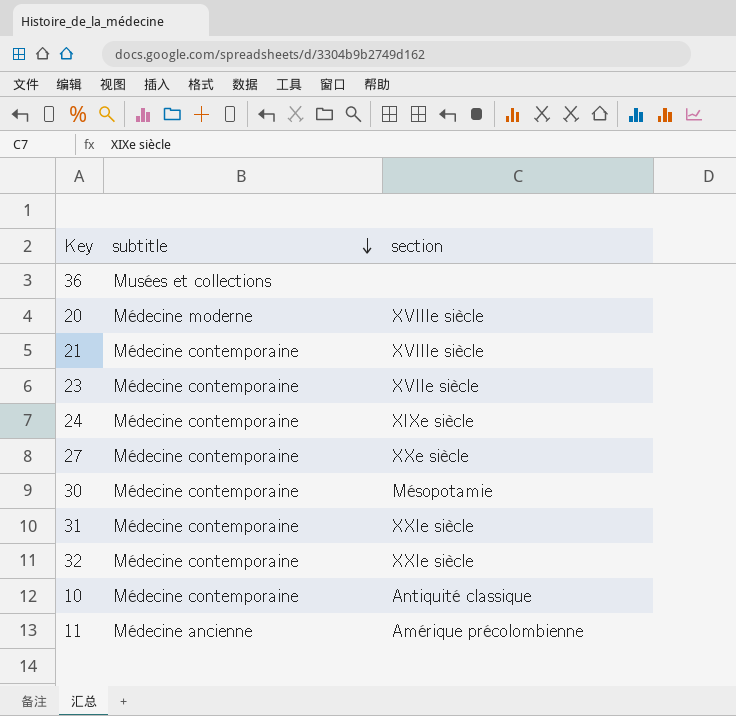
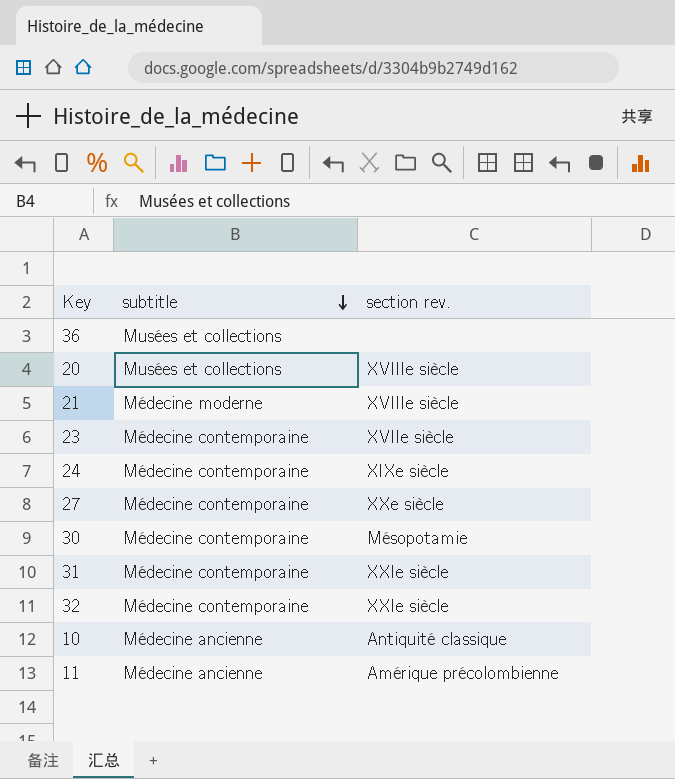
column name: section -> section rev.
20 | subtitle: Médecine moderne -> Musées et collections
21 | subtitle: Médecine contemporaine -> Médecine moderne
10 | subtitle: Médecine contemporaine -> Médecine ancienne

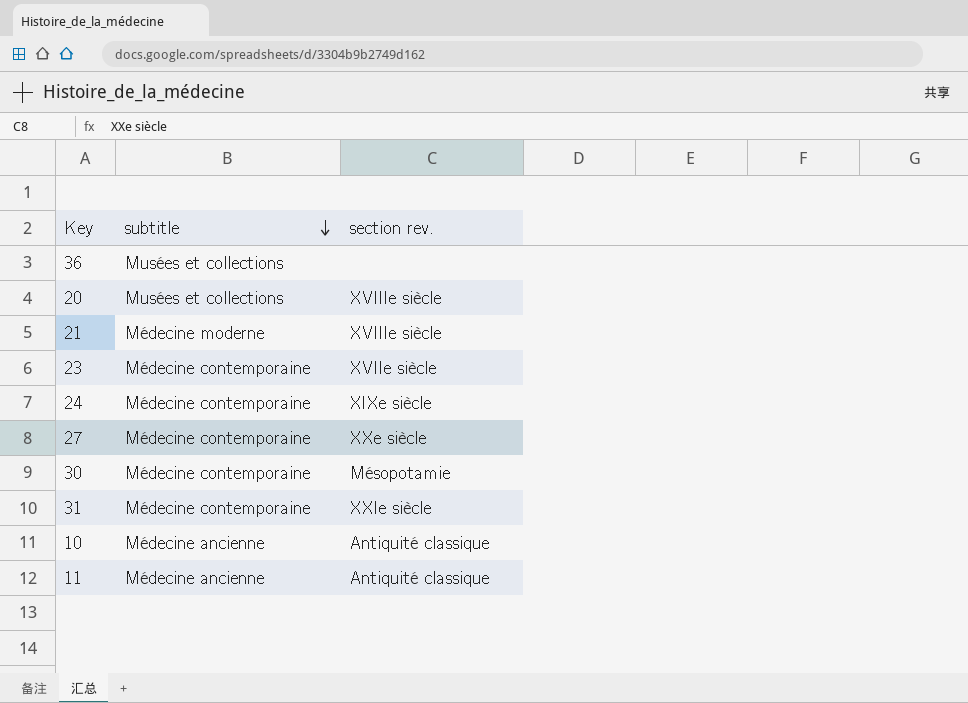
row 32: Médecine contemporaine | XXIe siècle -> none
11 | section rev.: Amérique précolombienne -> Antiquité classique

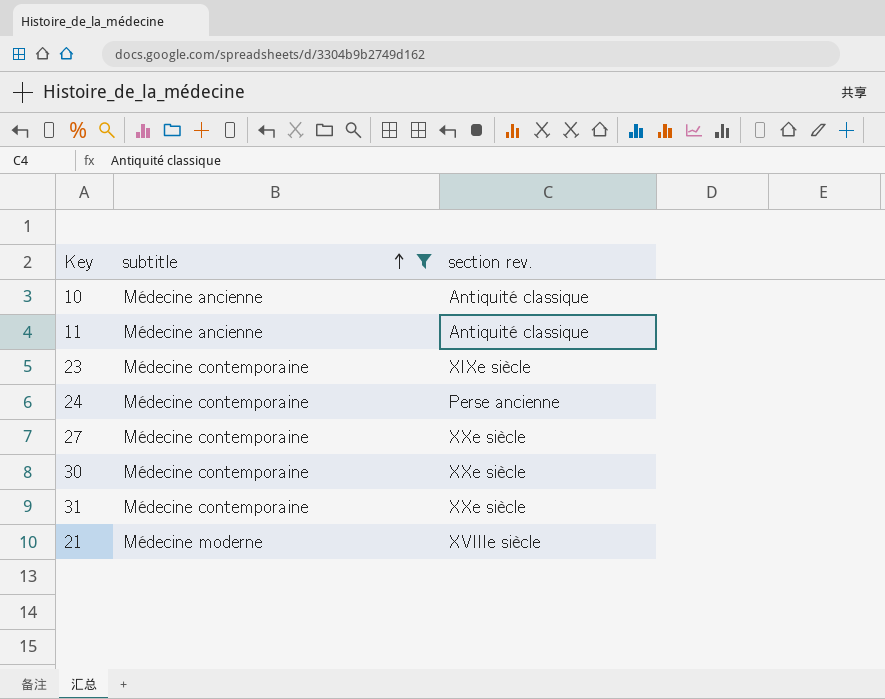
filter: none -> subtitle != Musées et collections
row order: subtitle descending -> subtitle ascending
23 | section rev.: XVIIe siècle -> XIXe siècle
24 | section rev.: XIXe siècle -> Perse ancienne
30 | section rev.: Mésopotamie -> XXe siècle
31 | section rev.: XXIe siècle -> XXe siècle

